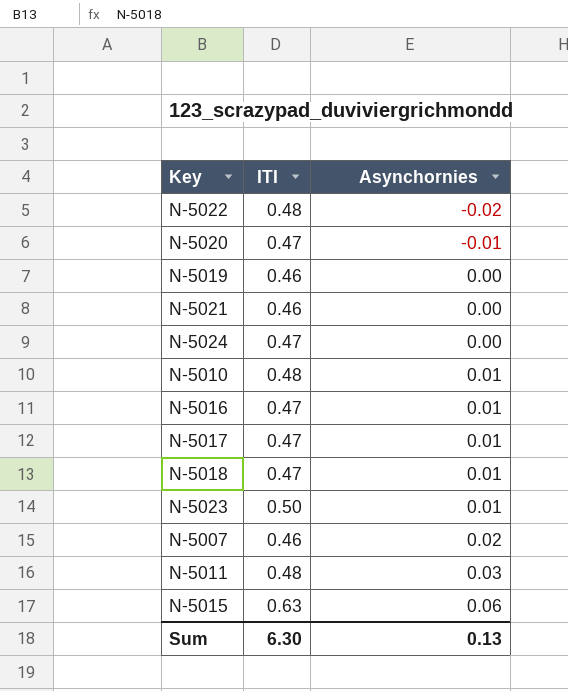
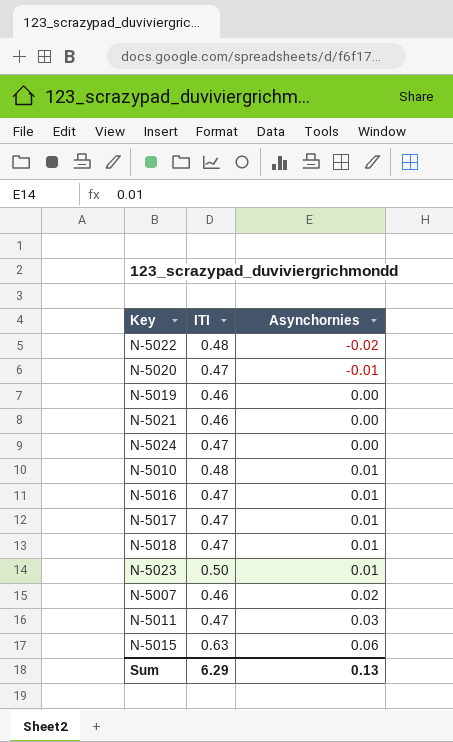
N-5011 | ITI: 0.48 -> 0.47
Sum | ITI: 6.30 -> 6.29

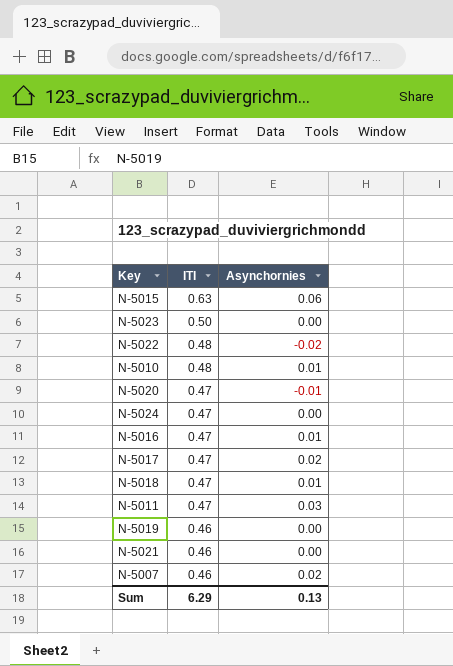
row order: Asynchornies ascending -> ITI descending
N-5023 | Asynchornies: 0.01 -> 0.00
N-5017 | Asynchornies: 0.01 -> 0.02

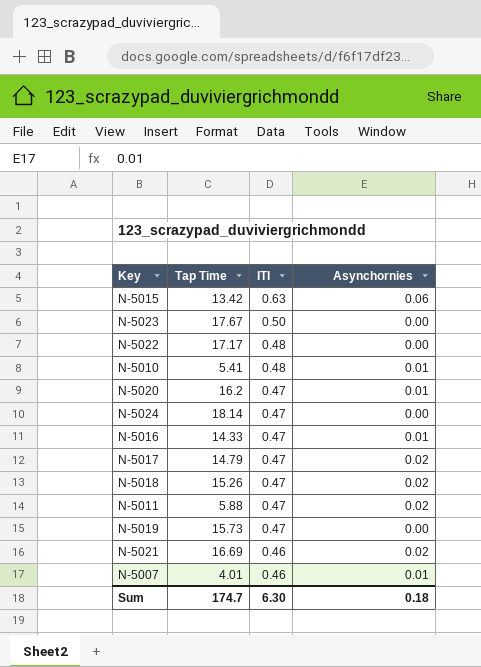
column Tap Time | position: none -> 2
N-5022 | Asynchornies: -0.02 -> 0.00
N-5020 | Asynchornies: -0.01 -> 0.01
N-5018 | Asynchornies: 0.01 -> 0.02
N-5011 | Asynchornies: 0.03 -> 0.02
N-5019 | ITI: 0.46 -> 0.47
N-5021 | Asynchornies: 0.00 -> 0.02
N-5007 | Asynchornies: 0.02 -> 0.01
Sum | ITI: 6.29 -> 6.30
Sum | Asynchornies: 0.13 -> 0.18

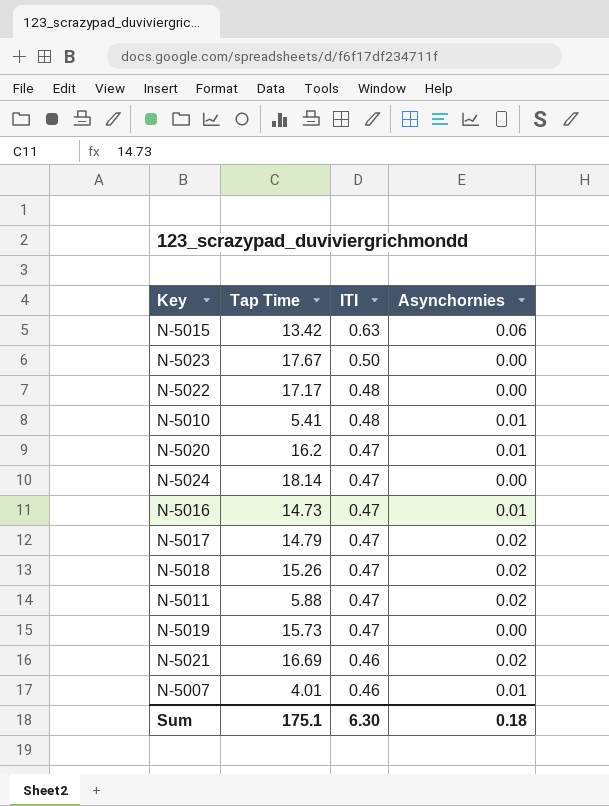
N-5016 | Tap Time: 14.33 -> 14.73
Sum | Tap Time: 174.7 -> 175.1

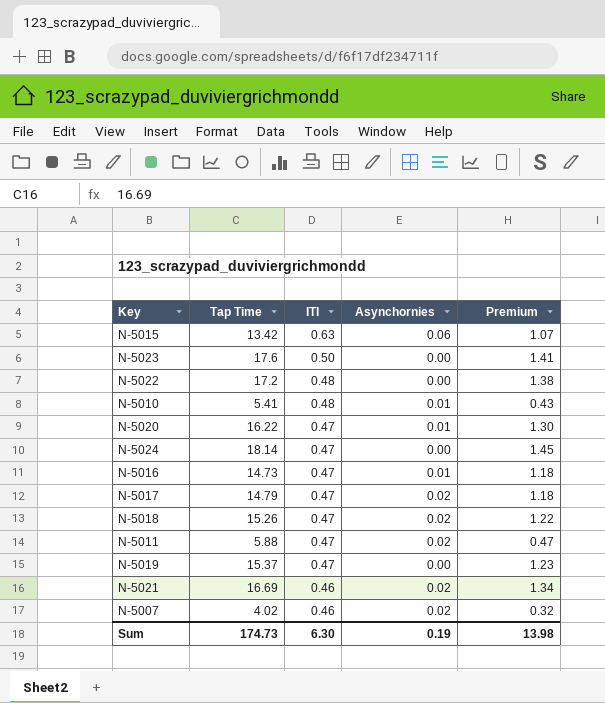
column Premium | formula: none -> [Tap Time] * 0.08
N-5023 | Tap Time: 17.67 -> 17.6
N-5022 | Tap Time: 17.17 -> 17.2
N-5020 | Tap Time: 16.2 -> 16.22
N-5019 | Tap Time: 15.73 -> 15.37
N-5007 | Tap Time: 4.01 -> 4.02
N-5007 | Asynchornies: 0.01 -> 0.02
Sum | Tap Time: 175.1 -> 174.73
Sum | Asynchornies: 0.18 -> 0.19

